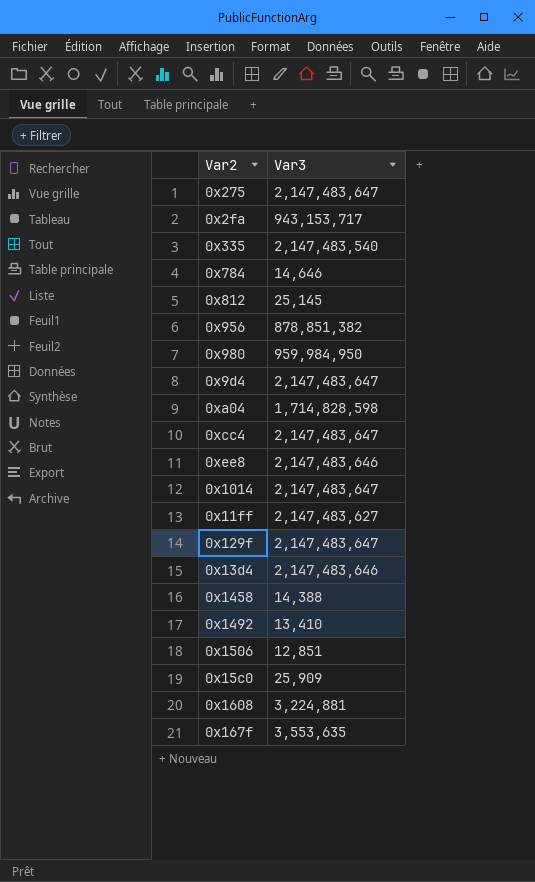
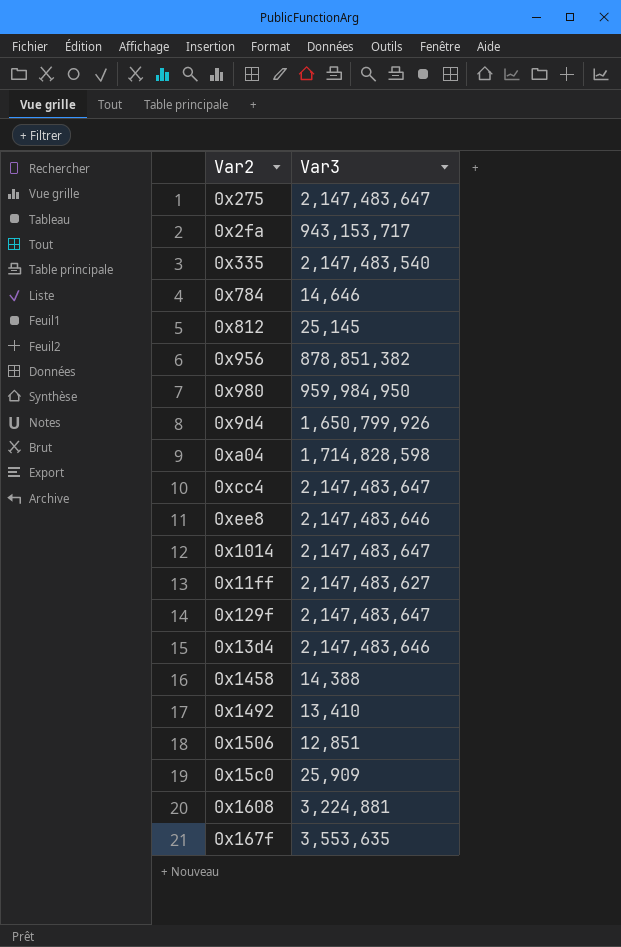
0x9d4 | Var3: 2,147,483,647 -> 1,650,799,926

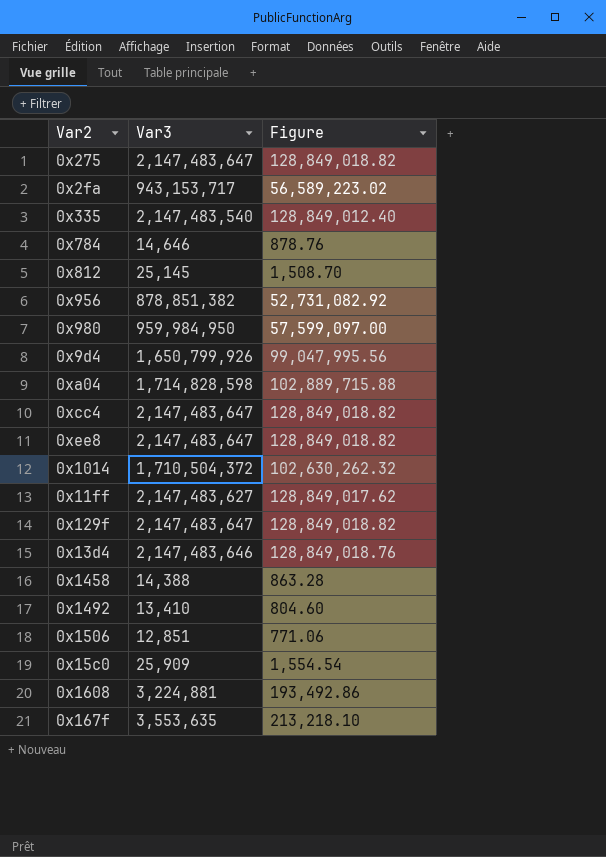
column Figure | formula: none -> [Var3] * 0.06
0xee8 | Var3: 2,147,483,646 -> 2,147,483,647
0x1014 | Var3: 2,147,483,647 -> 1,710,504,372

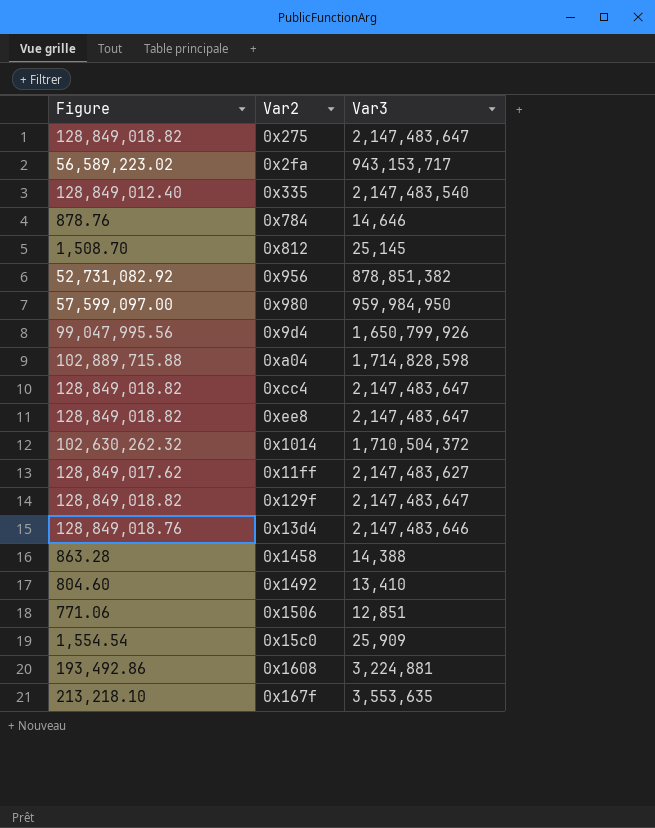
column Figure | position: 3 -> 1

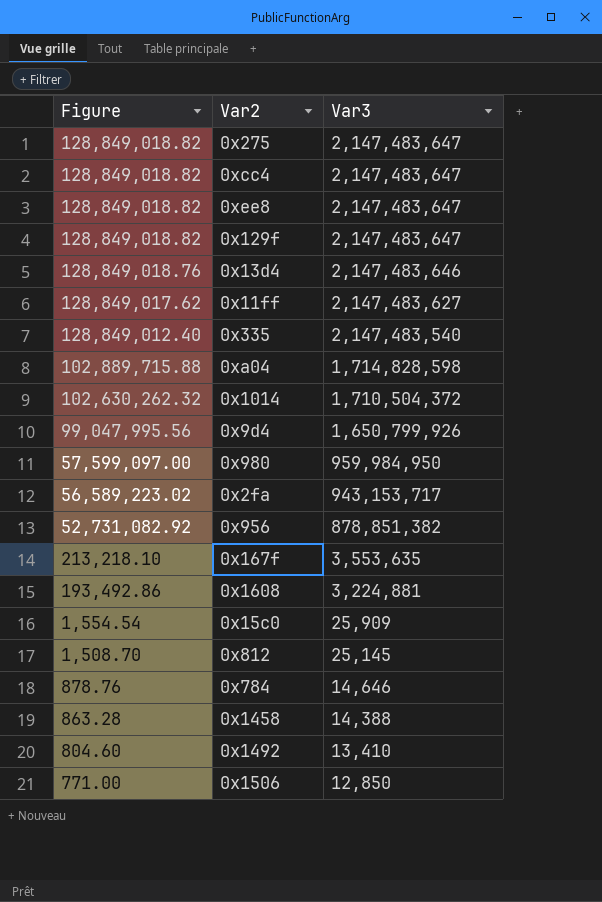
row order: none -> Figure descending
0x1506 | Figure: 771.06 -> 771.00
0x1506 | Var3: 12,851 -> 12,850

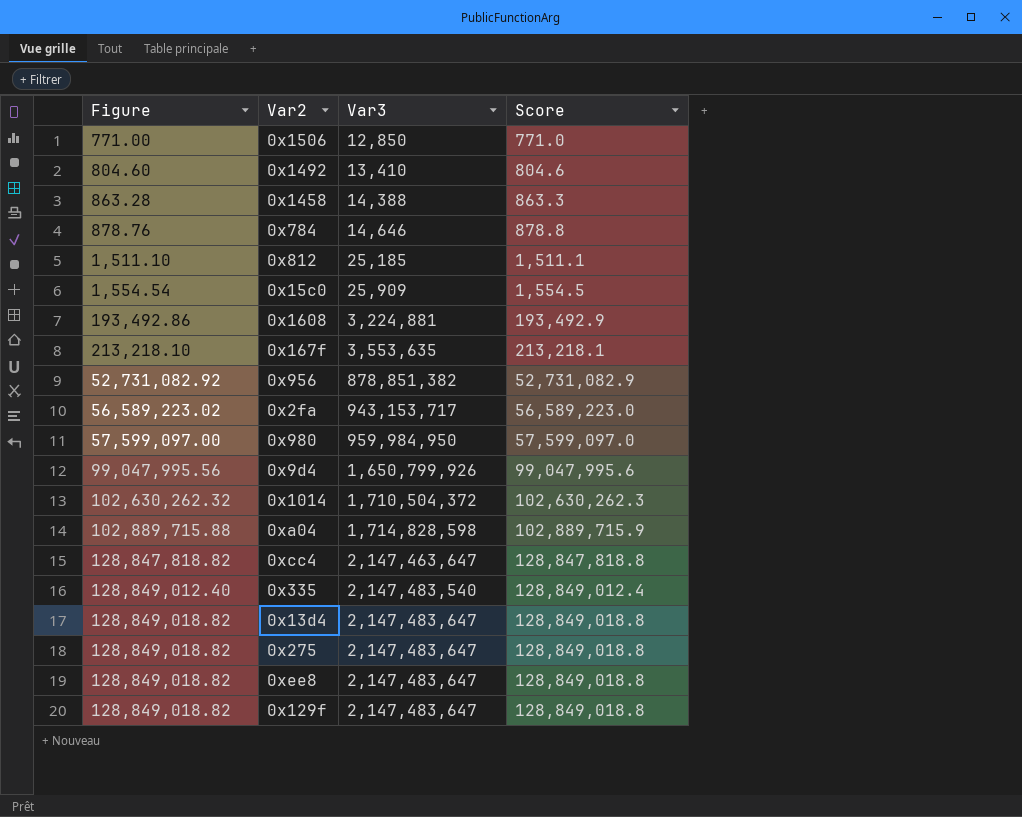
row order: Figure descending -> Figure ascending
column Score | formula: none -> [Var3] * 0.06
row 0x11ff: 128,849,017.62 | 2,147,483,627 -> none
0x812 | Figure: 1,508.70 -> 1,511.10
0x812 | Var3: 25,145 -> 25,185
0xcc4 | Figure: 128,849,018.82 -> 128,847,818.82
0xcc4 | Var3: 2,147,483,647 -> 2,147,463,647
0x13d4 | Figure: 128,849,018.76 -> 128,849,018.82
0x13d4 | Var3: 2,147,483,646 -> 2,147,483,647

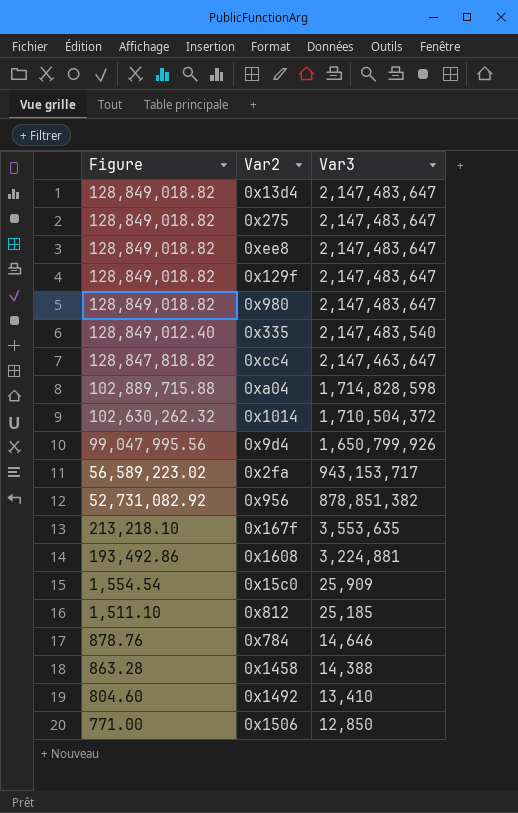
row order: Figure ascending -> Figure descending
column Score | formula: [Var3] * 0.06 -> none
0x980 | Figure: 57,599,097.00 -> 128,849,018.82
0x980 | Var3: 959,984,950 -> 2,147,483,647

